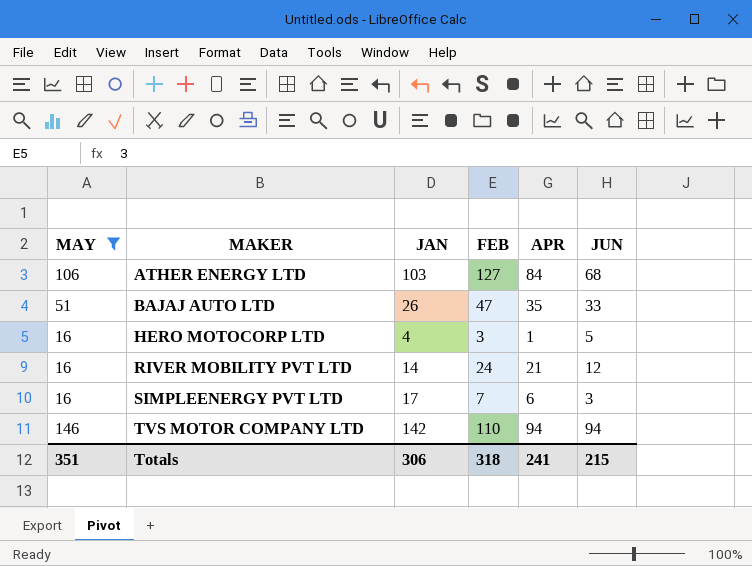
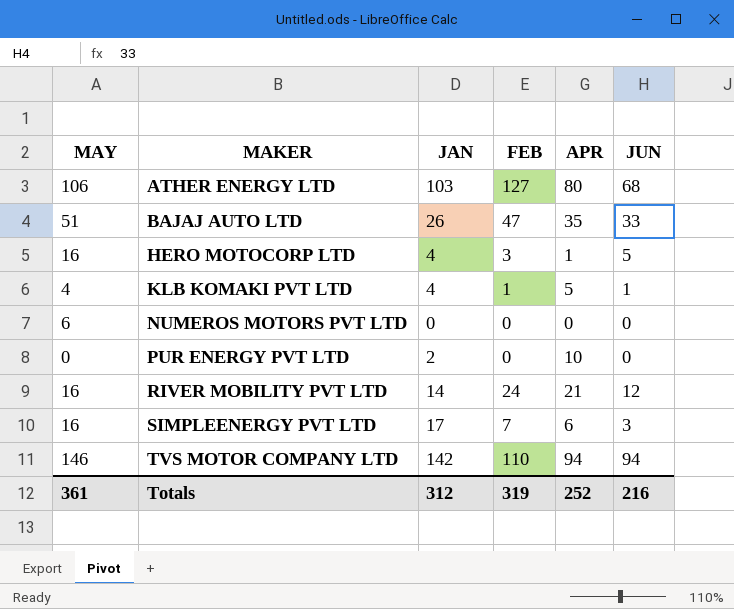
filter: MAY >= 16 -> none
ATHER ENERGY LTD | APR: 84 -> 80
Totals | MAY: 351 -> 361
Totals | JAN: 306 -> 312
Totals | FEB: 318 -> 319
Totals | APR: 241 -> 252
Totals | JUN: 215 -> 216

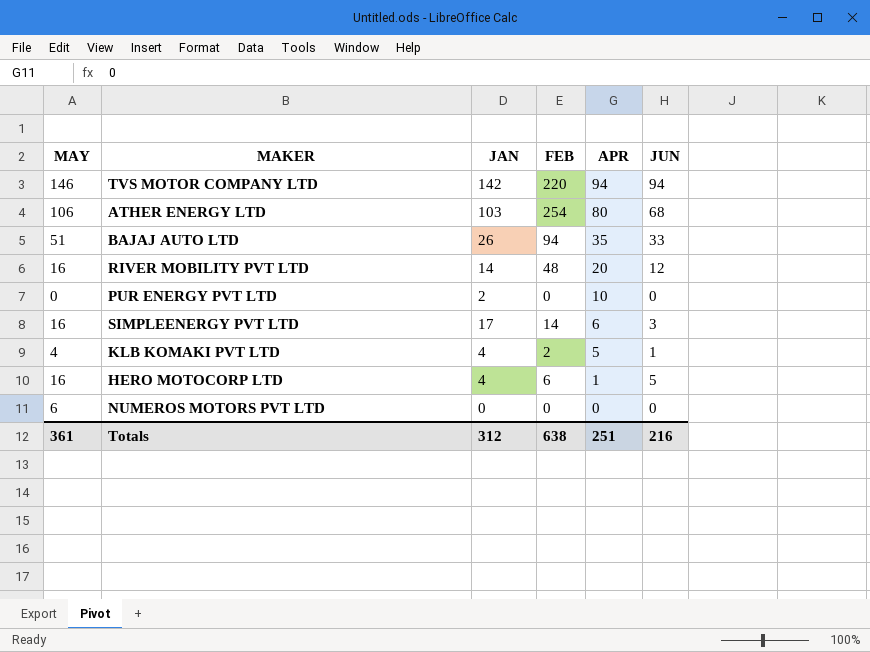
row order: MAKER ascending -> APR descending
TVS MOTOR COMPANY LTD | FEB: 110 -> 220
ATHER ENERGY LTD | FEB: 127 -> 254
BAJAJ AUTO LTD | FEB: 47 -> 94
RIVER MOBILITY PVT LTD | FEB: 24 -> 48
RIVER MOBILITY PVT LTD | APR: 21 -> 20
SIMPLEENERGY PVT LTD | FEB: 7 -> 14
KLB KOMAKI PVT LTD | FEB: 1 -> 2
HERO MOTOCORP LTD | FEB: 3 -> 6
Totals | FEB: 319 -> 638
Totals | APR: 252 -> 251

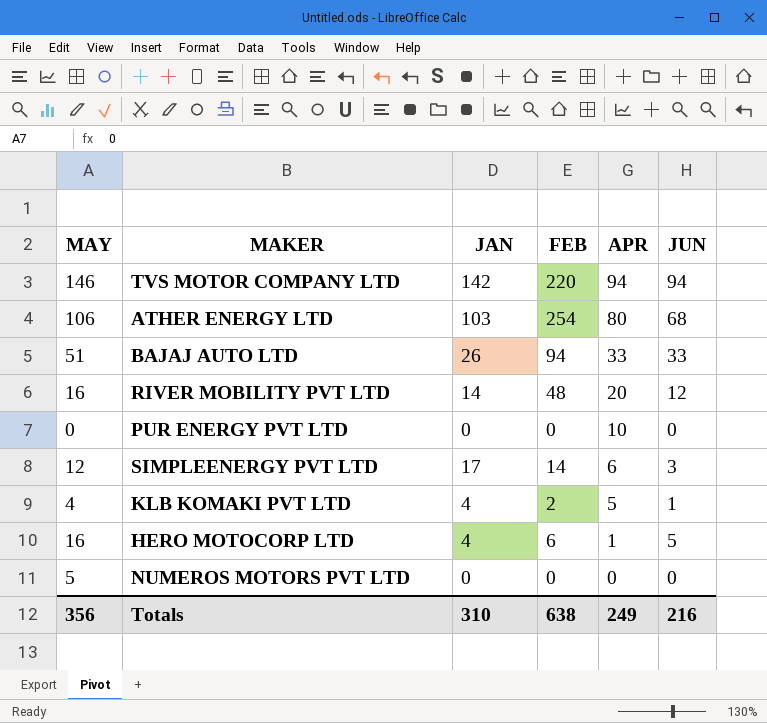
BAJAJ AUTO LTD | APR: 35 -> 33
PUR ENERGY PVT LTD | JAN: 2 -> 0
SIMPLEENERGY PVT LTD | MAY: 16 -> 12
NUMEROS MOTORS PVT LTD | MAY: 6 -> 5
Totals | MAY: 361 -> 356
Totals | JAN: 312 -> 310
Totals | APR: 251 -> 249

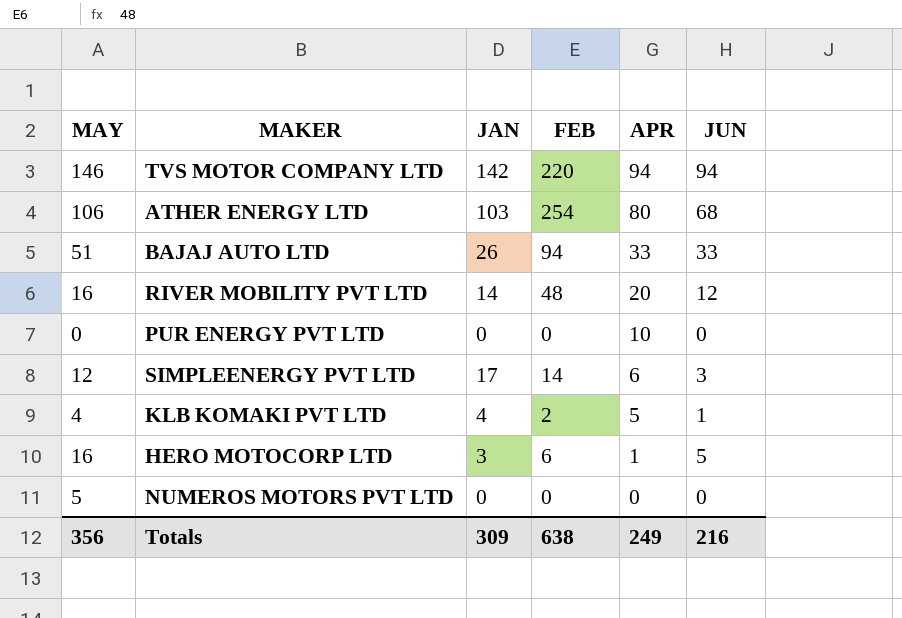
HERO MOTOCORP LTD | JAN: 4 -> 3
Totals | JAN: 310 -> 309

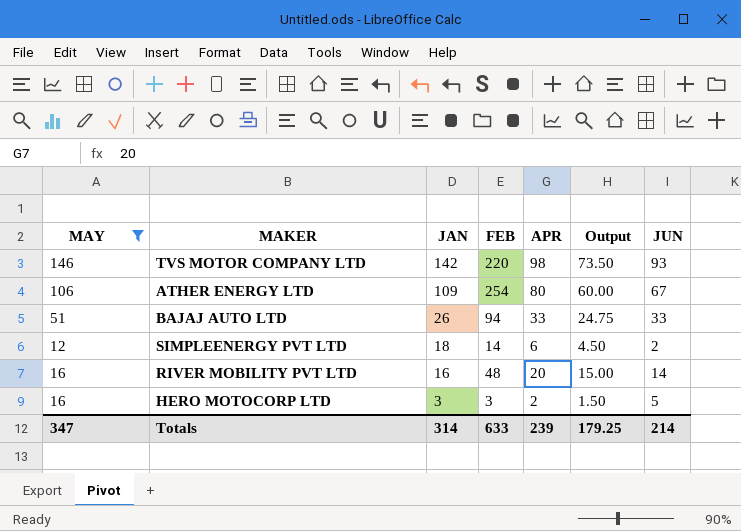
filter: none -> MAY >= 12
row order: APR descending -> JAN descending
column Output | formula: none -> [APR] * 0.75
TVS MOTOR COMPANY LTD | APR: 94 -> 98
TVS MOTOR COMPANY LTD | JUN: 94 -> 93
ATHER ENERGY LTD | JAN: 103 -> 109
ATHER ENERGY LTD | JUN: 68 -> 67
SIMPLEENERGY PVT LTD | JAN: 17 -> 18
SIMPLEENERGY PVT LTD | JUN: 3 -> 2
RIVER MOBILITY PVT LTD | JAN: 14 -> 16
RIVER MOBILITY PVT LTD | JUN: 12 -> 14
HERO MOTOCORP LTD | FEB: 6 -> 3
HERO MOTOCORP LTD | APR: 1 -> 2
Totals | MAY: 356 -> 347
Totals | JAN: 309 -> 314
Totals | FEB: 638 -> 633
Totals | APR: 249 -> 239
Totals | JUN: 216 -> 214

